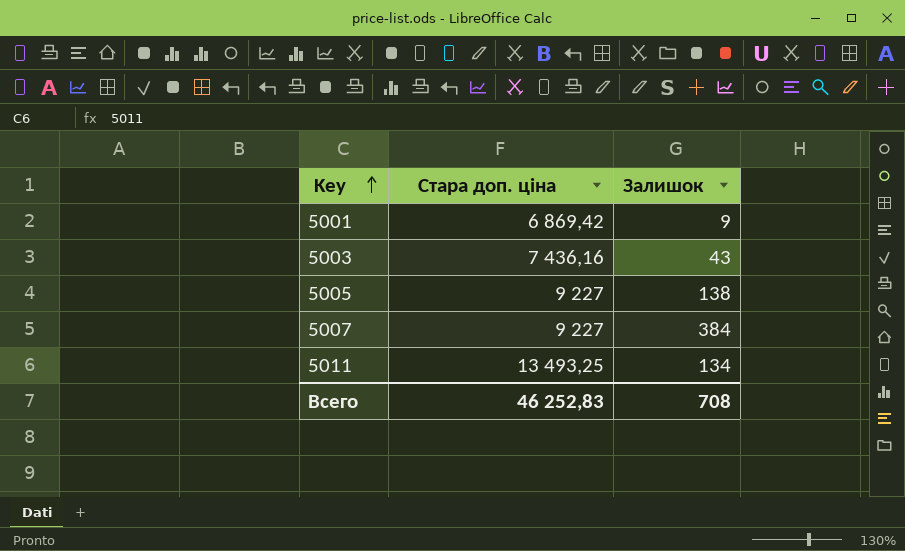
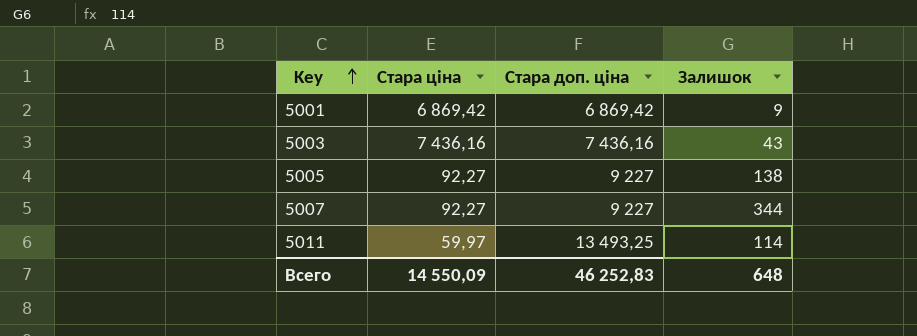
column Стара ціна | position: none -> 2
5007 | Залишок: 384 -> 344
5011 | Залишок: 134 -> 114
Всего | Залишок: 708 -> 648

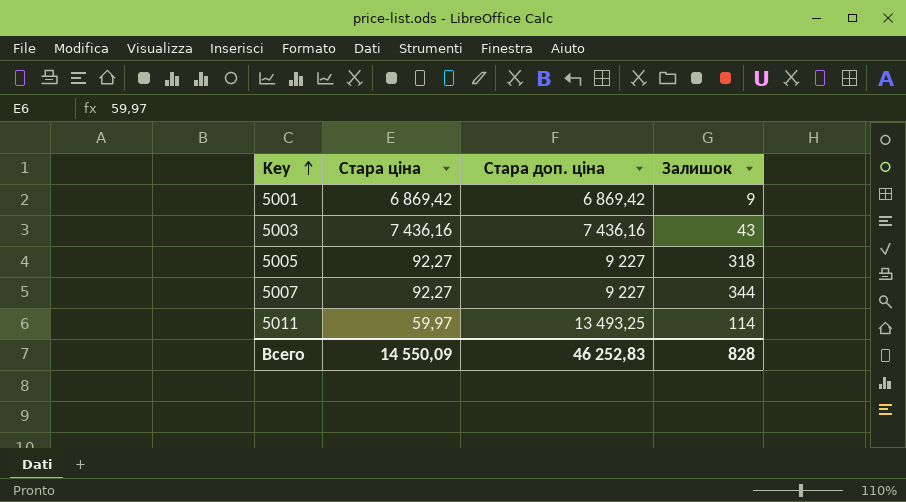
5005 | Залишок: 138 -> 318
Всего | Залишок: 648 -> 828

